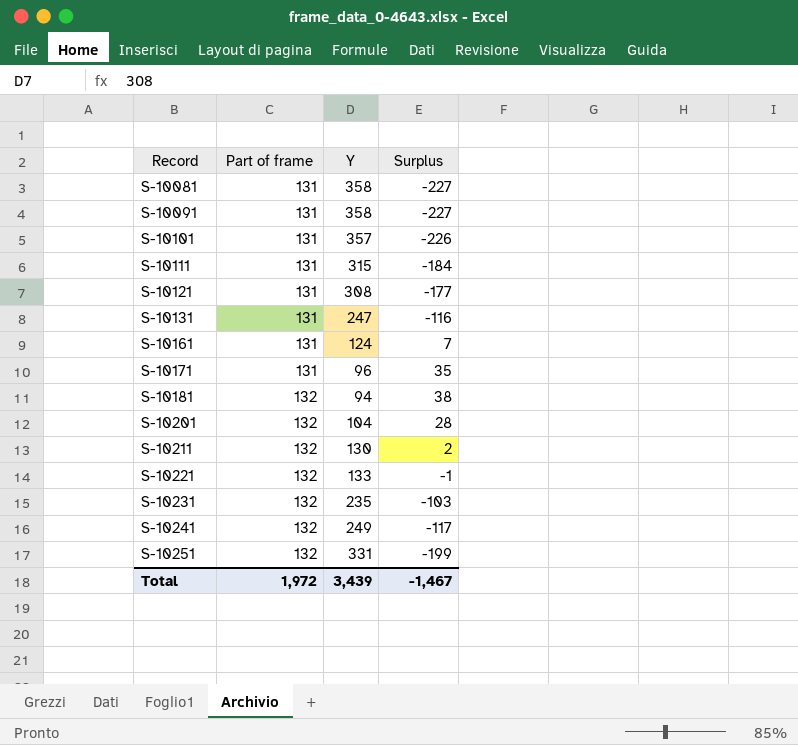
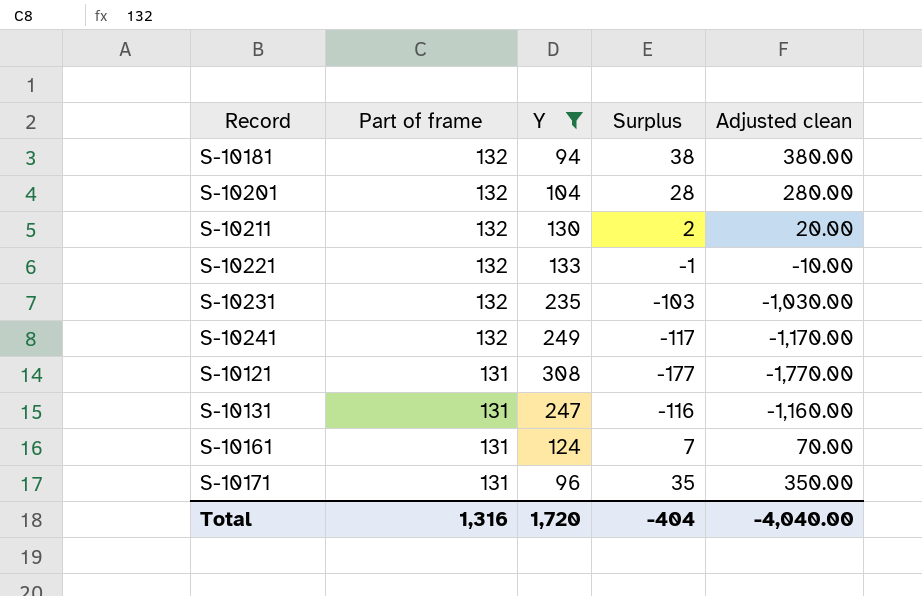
filter: none -> Y <= 308
row order: Record ascending -> Part of frame descending
column Adjusted clean | formula: none -> [Surplus] * 10
Total | Part of frame: 1,972 -> 1,316
Total | Y: 3,439 -> 1,720
Total | Surplus: -1,467 -> -404

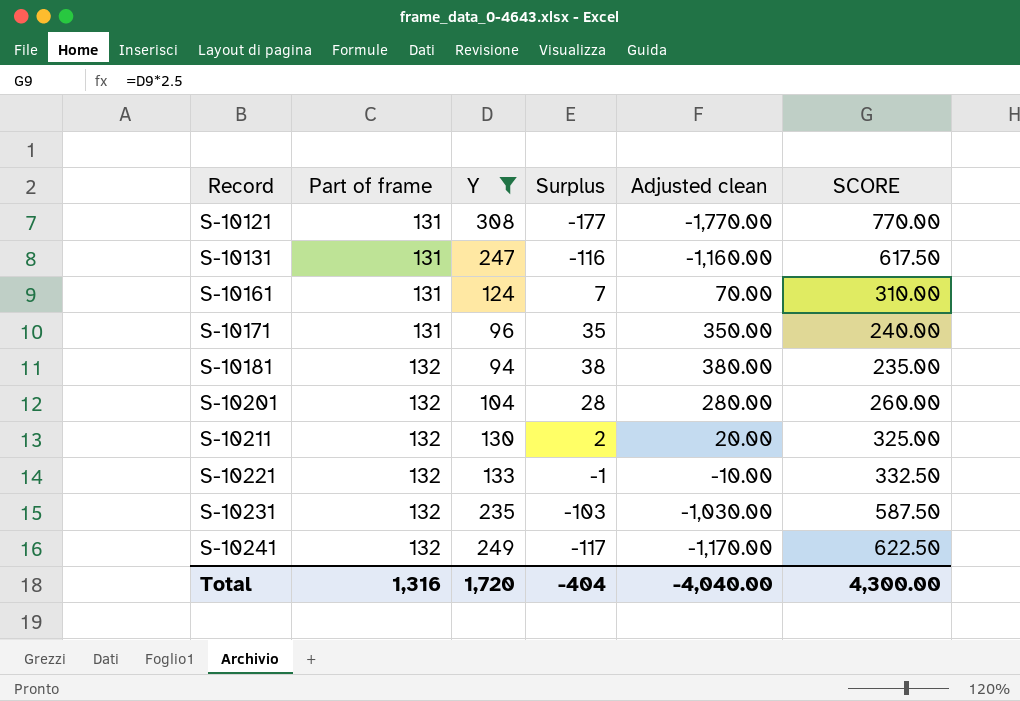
row order: Part of frame descending -> Record ascending
column SCORE | formula: none -> [Y] * 2.5

